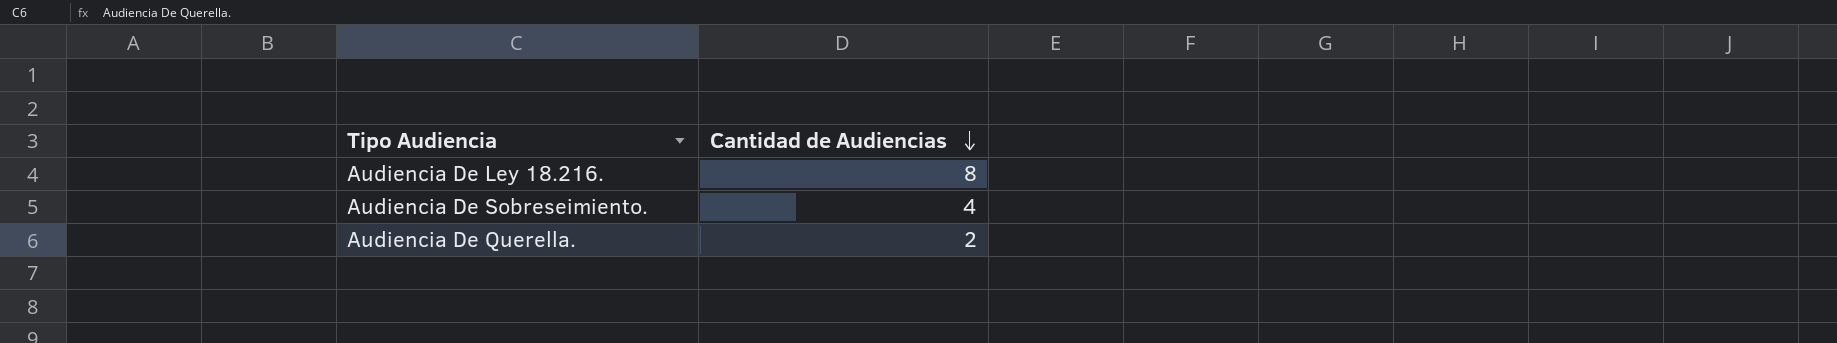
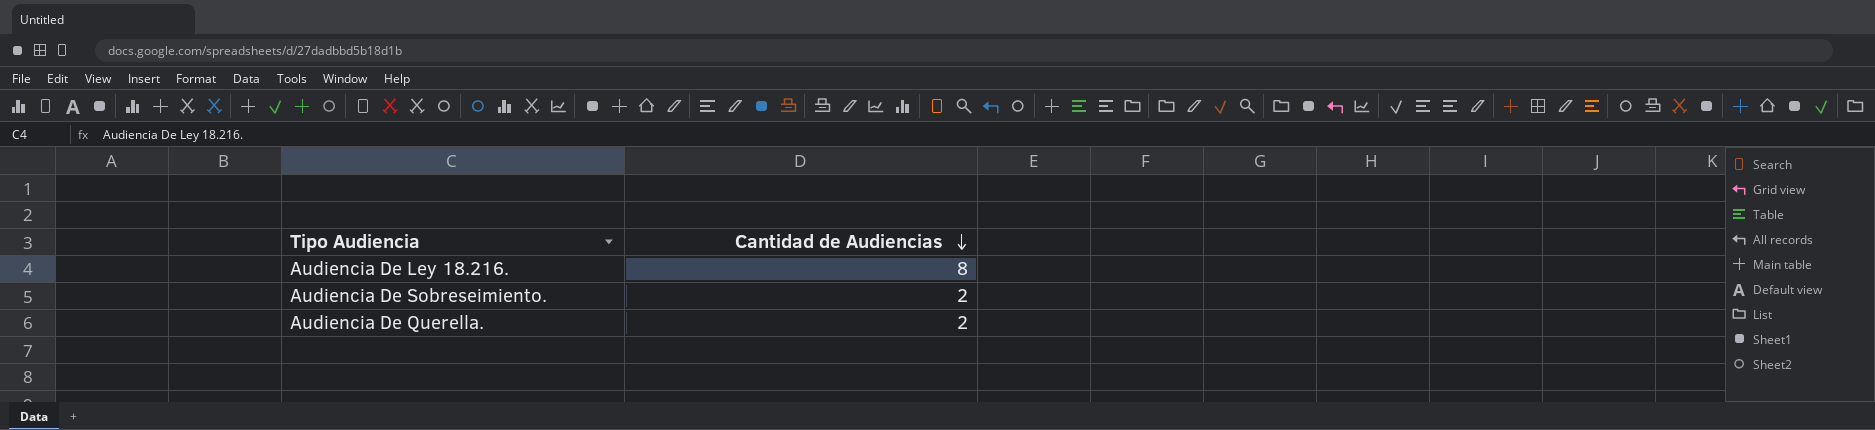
Audiencia De Sobreseimiento. | Cantidad de Audiencias: 4 -> 2

